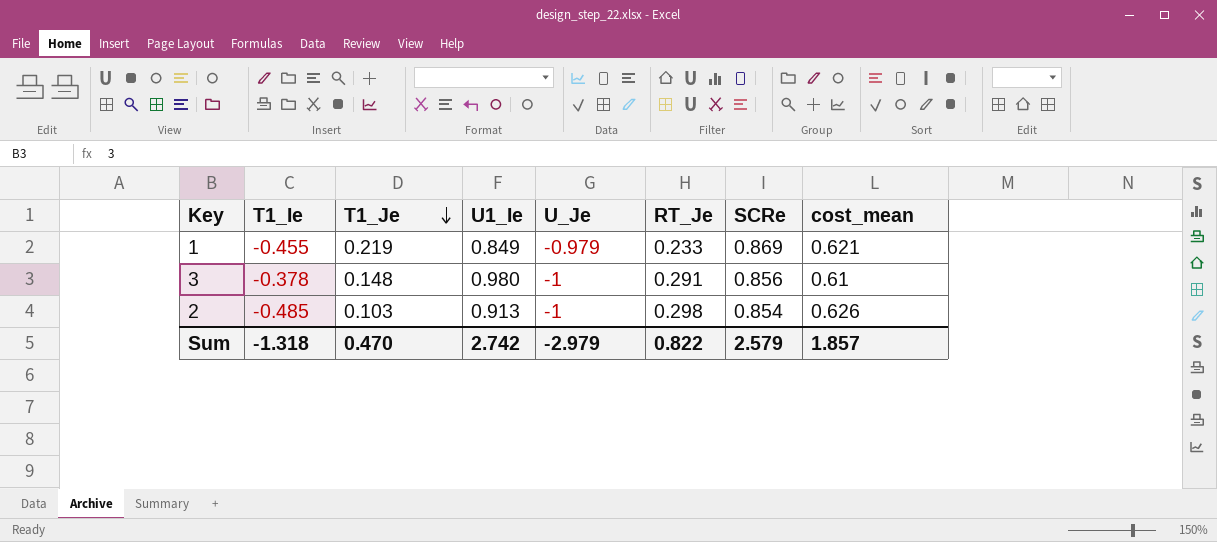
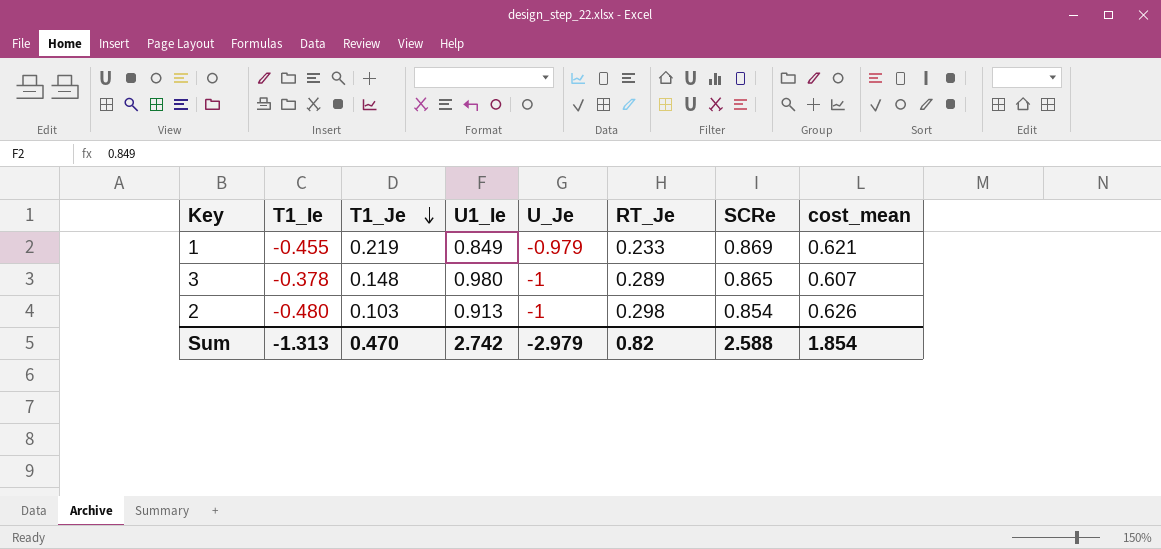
3 | RT_Je: 0.291 -> 0.289
3 | SCRe: 0.856 -> 0.865
3 | cost_mean: 0.61 -> 0.607
2 | T1_Ie: -0.485 -> -0.480
Sum | T1_Ie: -1.318 -> -1.313
Sum | RT_Je: 0.822 -> 0.82
Sum | SCRe: 2.579 -> 2.588
Sum | cost_mean: 1.857 -> 1.854

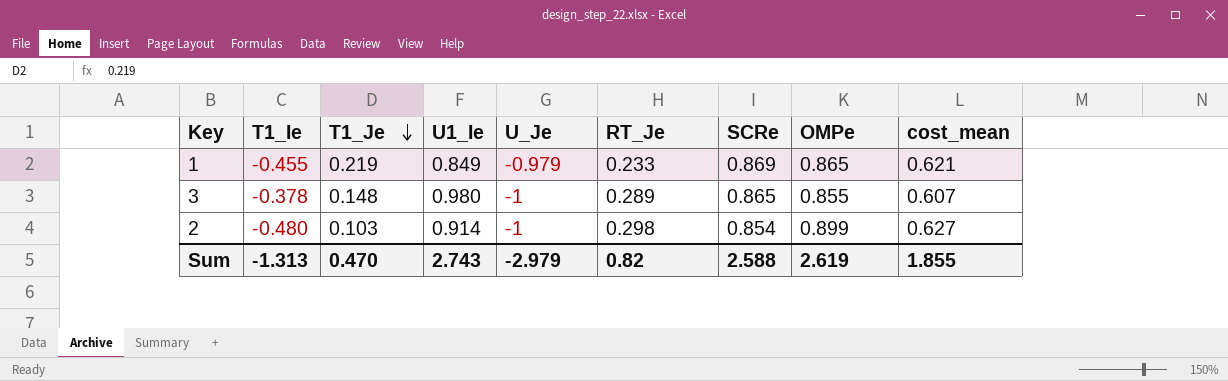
column OMPe | position: none -> 8
2 | U1_Ie: 0.913 -> 0.914
2 | cost_mean: 0.626 -> 0.627
Sum | U1_Ie: 2.742 -> 2.743
Sum | cost_mean: 1.854 -> 1.855

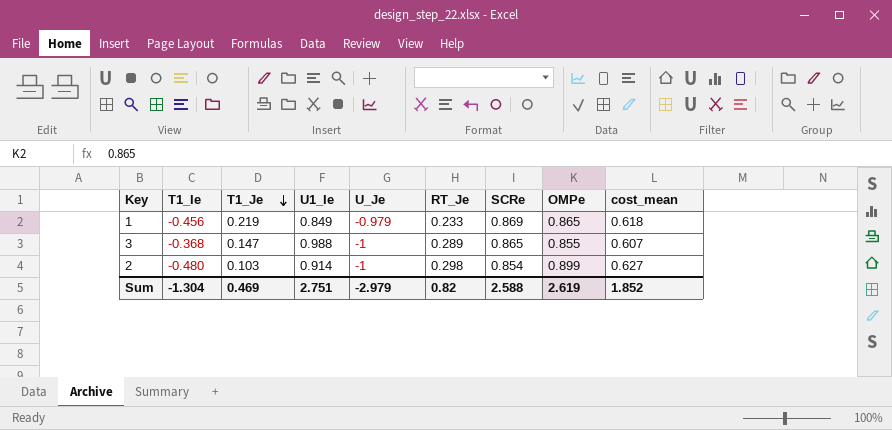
1 | T1_Ie: -0.455 -> -0.456
1 | cost_mean: 0.621 -> 0.618
3 | T1_Ie: -0.378 -> -0.368
3 | T1_Je: 0.148 -> 0.147
3 | U1_Ie: 0.980 -> 0.988
Sum | T1_Ie: -1.313 -> -1.304
Sum | T1_Je: 0.470 -> 0.469
Sum | U1_Ie: 2.743 -> 2.751
Sum | cost_mean: 1.855 -> 1.852

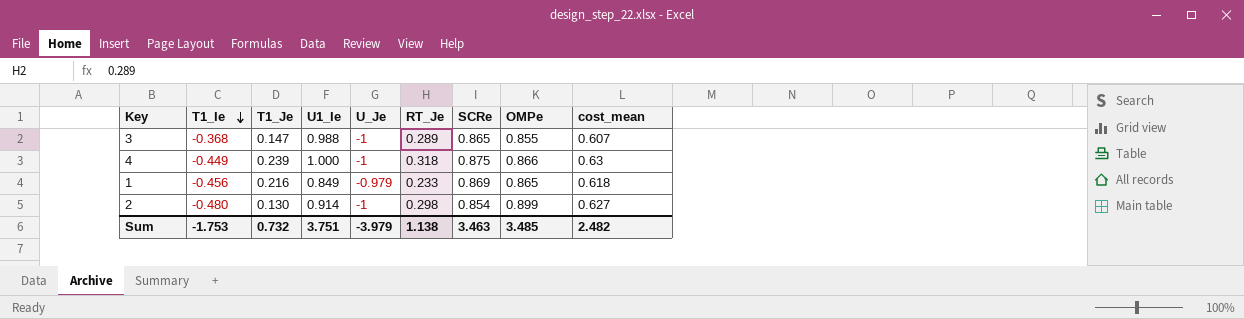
row order: T1_Je descending -> T1_Ie descending
row 4: none -> -0.449 | 0.239 | 1.000 | -1 | 0.318 | 0.875 | 0.866 | 0.63
1 | T1_Je: 0.219 -> 0.216
2 | T1_Je: 0.103 -> 0.130
Sum | T1_Ie: -1.304 -> -1.753
Sum | T1_Je: 0.469 -> 0.732
Sum | U1_Ie: 2.751 -> 3.751
Sum | U_Je: -2.979 -> -3.979
Sum | RT_Je: 0.82 -> 1.138
Sum | SCRe: 2.588 -> 3.463
Sum | OMPe: 2.619 -> 3.485
Sum | cost_mean: 1.852 -> 2.482

